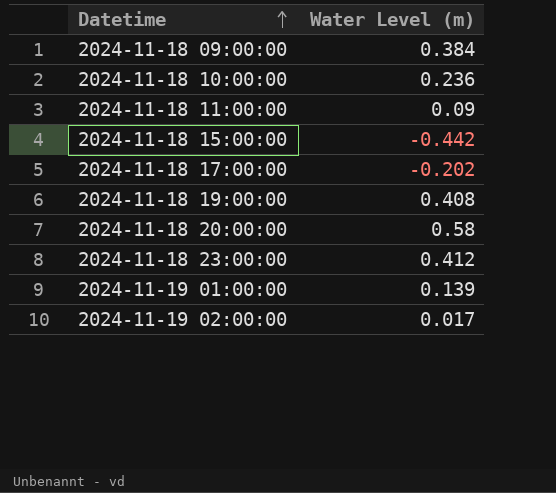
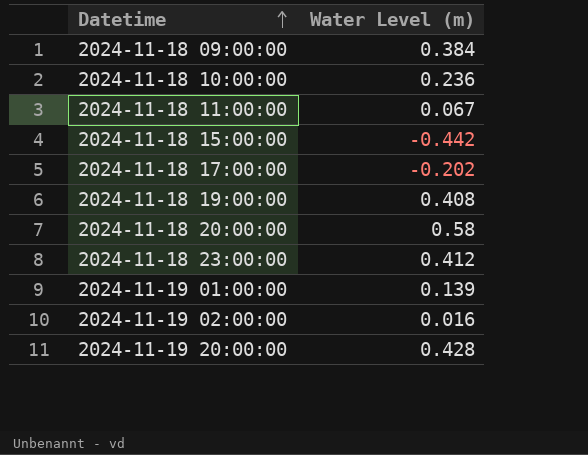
2024-11-18 11:00:00 | Water Level (m): 0.09 -> 0.067
2024-11-19 02:00:00 | Water Level (m): 0.017 -> 0.016
row 2024-11-19 20:00:00: none -> 0.428

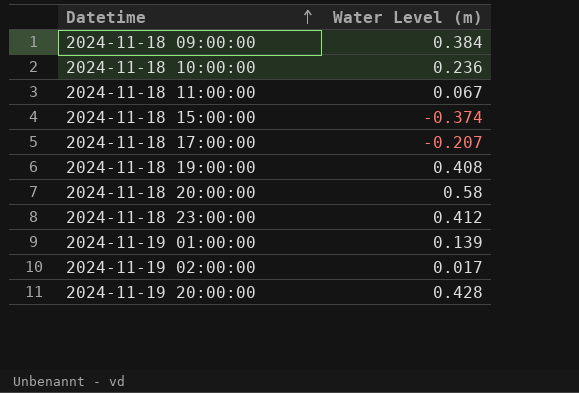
2024-11-18 15:00:00 | Water Level (m): -0.442 -> -0.374
2024-11-18 17:00:00 | Water Level (m): -0.202 -> -0.207
2024-11-19 02:00:00 | Water Level (m): 0.016 -> 0.017

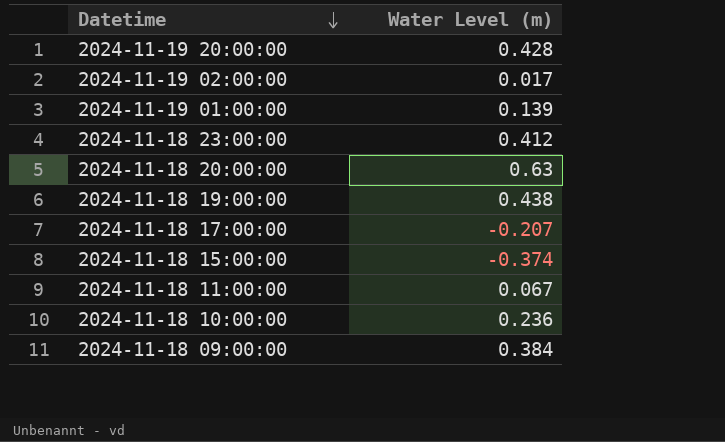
row order: Datetime ascending -> Datetime descending
2024-11-18 20:00:00 | Water Level (m): 0.58 -> 0.63
2024-11-18 19:00:00 | Water Level (m): 0.408 -> 0.438

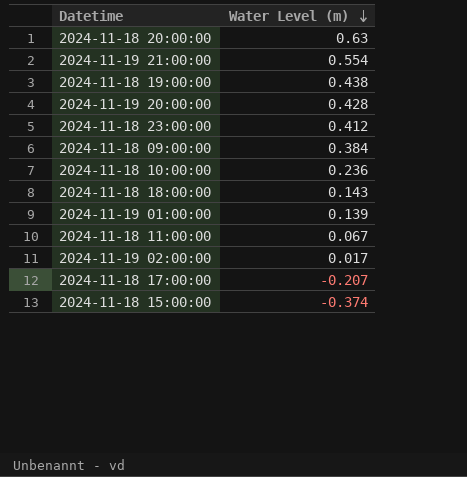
row order: Datetime descending -> Water Level (m) descending
row 2024-11-19 21:00:00: none -> 0.554
row 2024-11-18 18:00:00: none -> 0.143

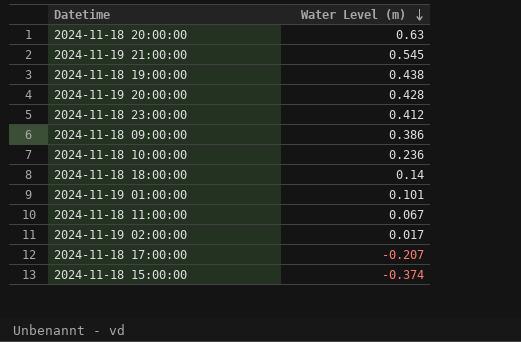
2024-11-19 21:00:00 | Water Level (m): 0.554 -> 0.545
2024-11-18 09:00:00 | Water Level (m): 0.384 -> 0.386
2024-11-18 18:00:00 | Water Level (m): 0.143 -> 0.14
2024-11-19 01:00:00 | Water Level (m): 0.139 -> 0.101

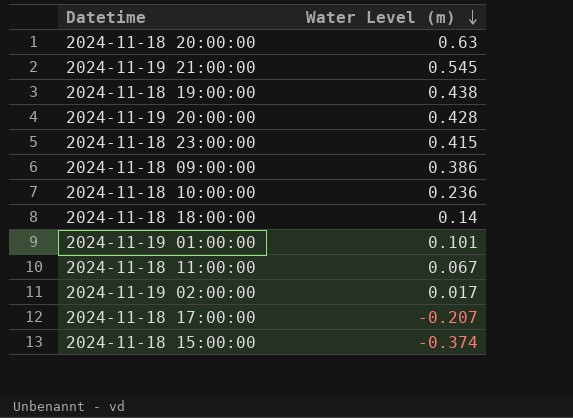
2024-11-18 23:00:00 | Water Level (m): 0.412 -> 0.415

